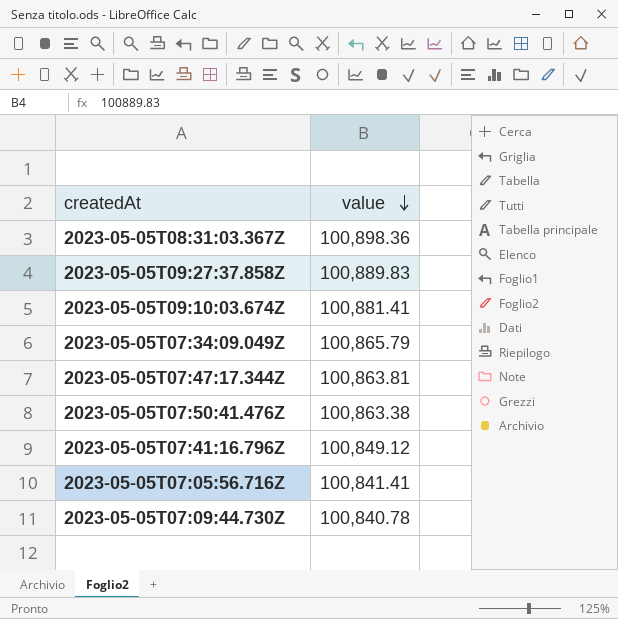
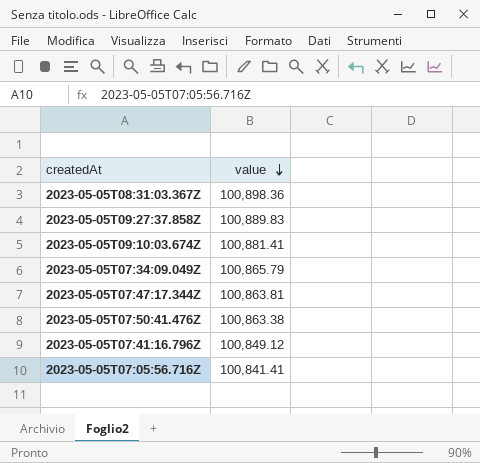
row 2023-05-05T07:09:44.730Z: 100,840.78 -> none

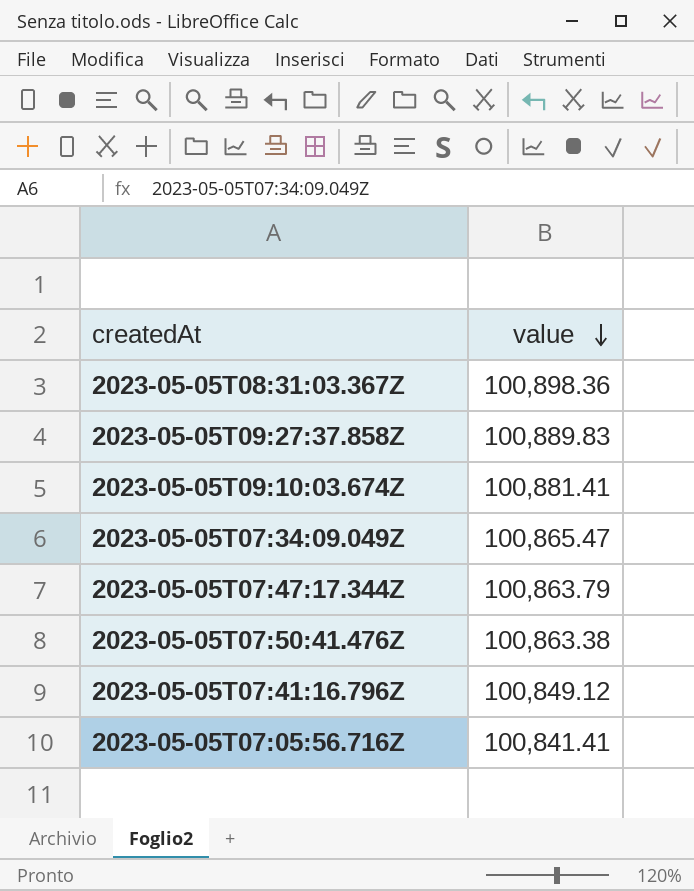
2023-05-05T07:34:09.049Z | value: 100,865.79 -> 100,865.47
2023-05-05T07:47:17.344Z | value: 100,863.81 -> 100,863.79

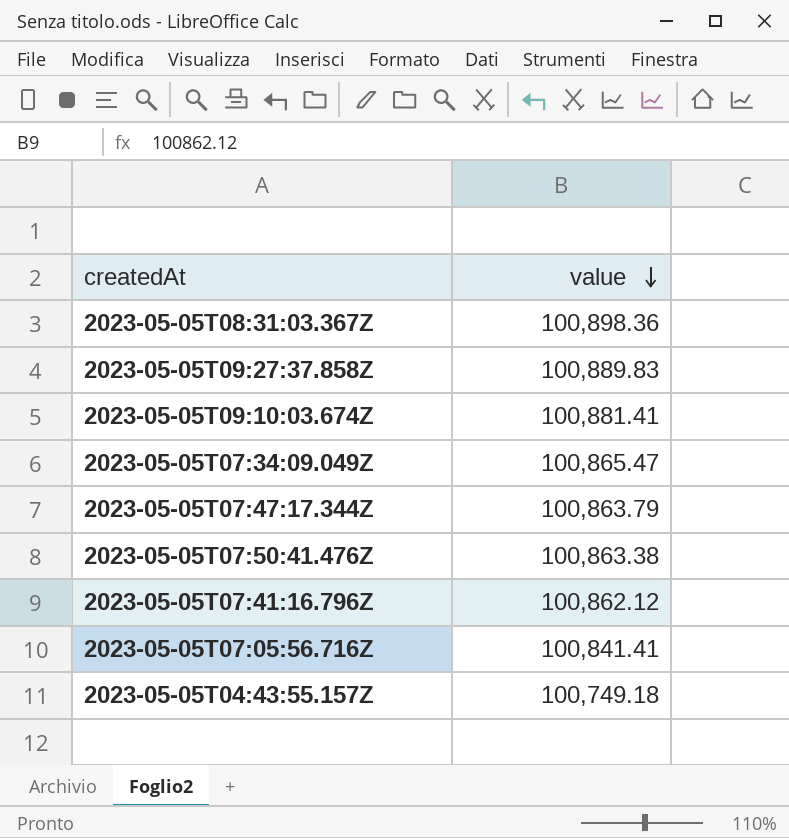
2023-05-05T07:41:16.796Z | value: 100,849.12 -> 100,862.12
row 2023-05-05T04:43:55.157Z: none -> 100,749.18

